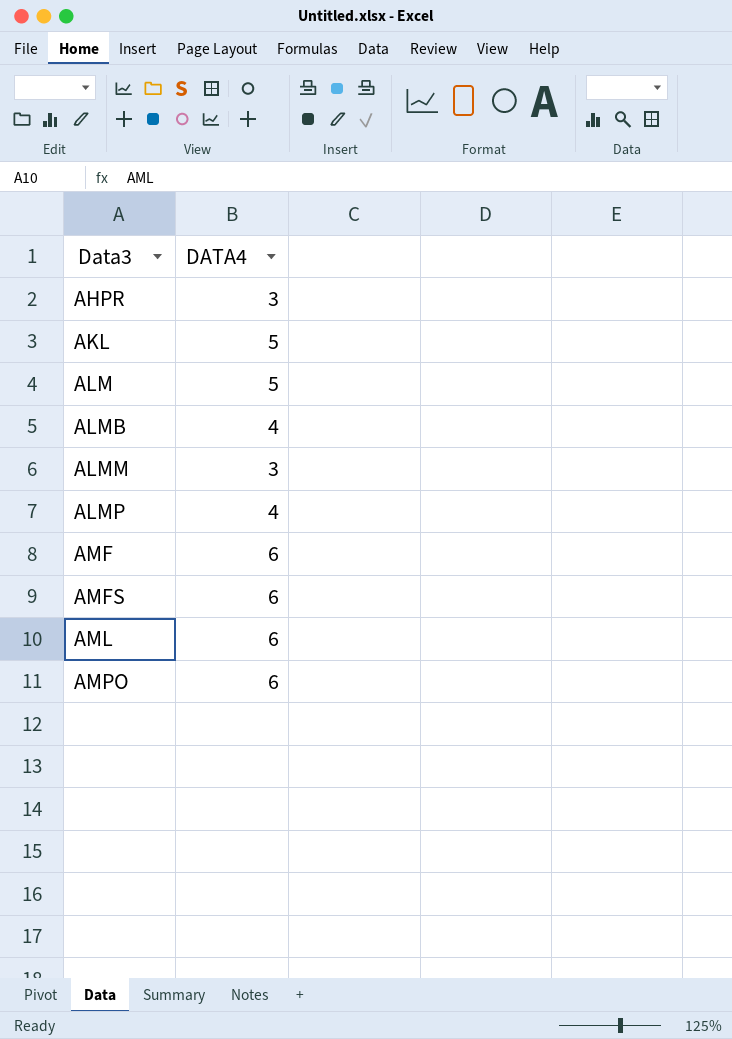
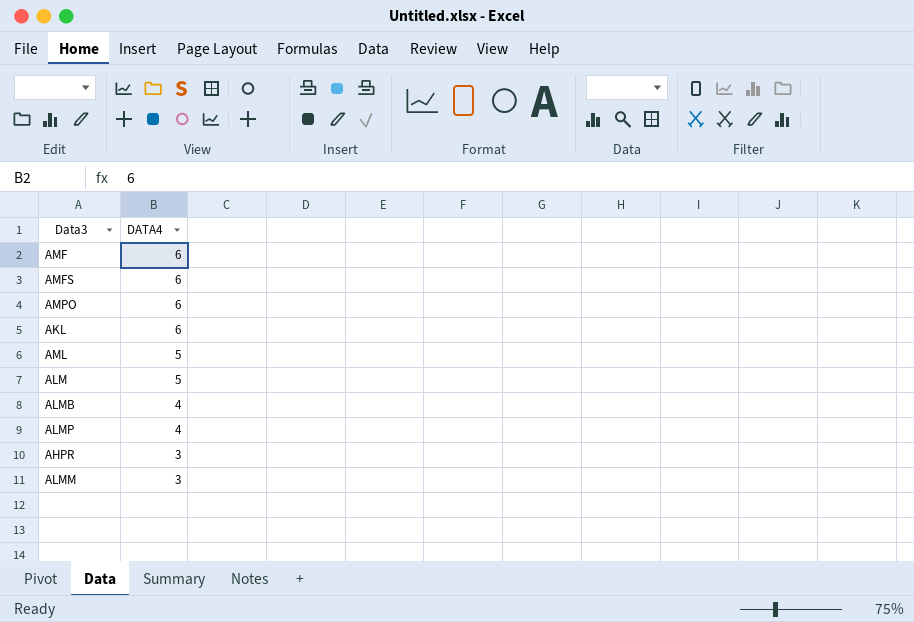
row order: Data3 ascending -> DATA4 descending
AKL | DATA4: 5 -> 6
AML | DATA4: 6 -> 5

